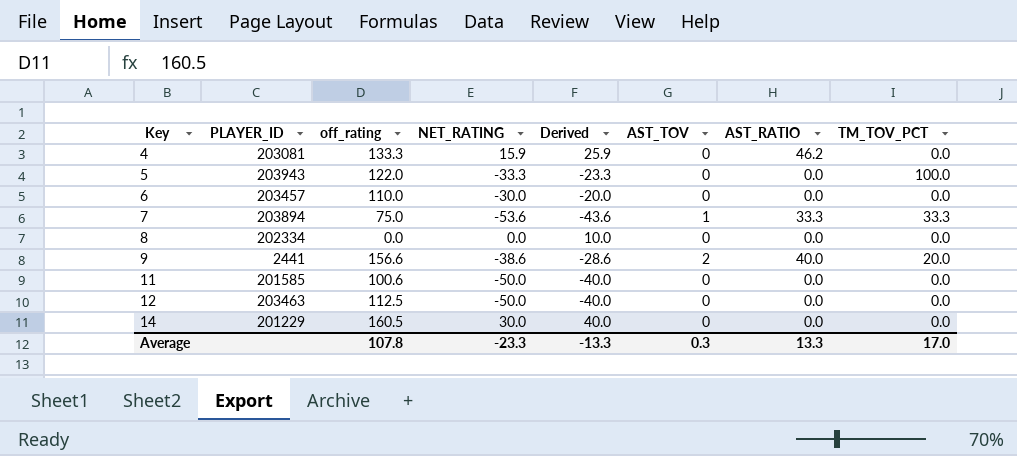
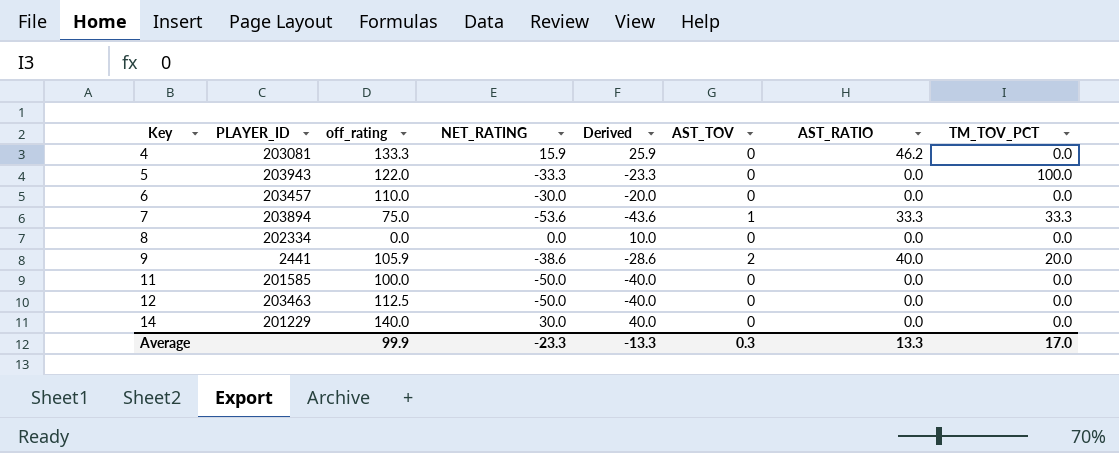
9 | off_rating: 156.6 -> 105.9
11 | off_rating: 100.6 -> 100.0
14 | off_rating: 160.5 -> 140.0
Average | off_rating: 107.8 -> 99.9

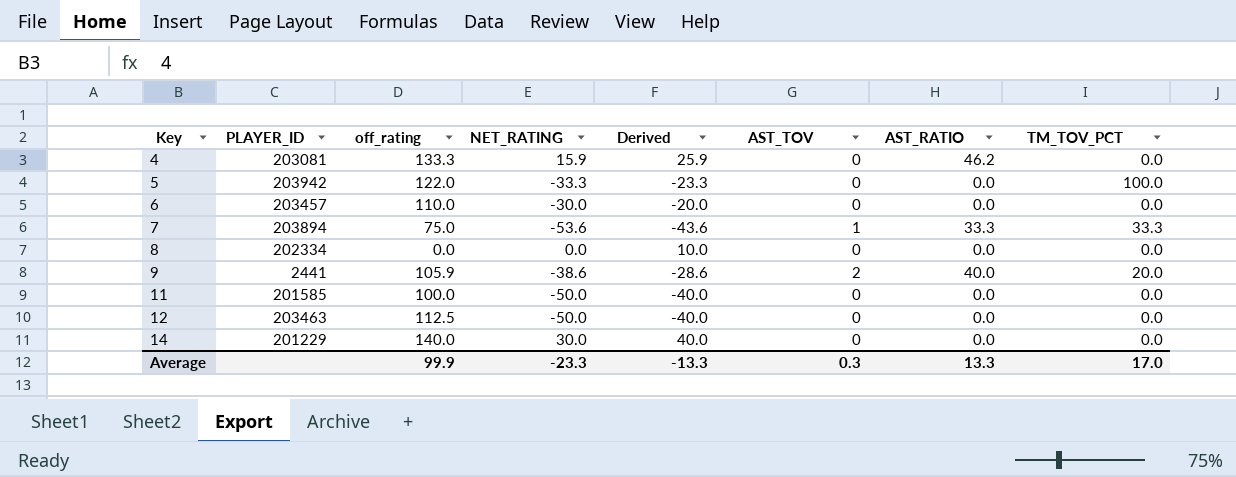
5 | PLAYER_ID: 203943 -> 203942

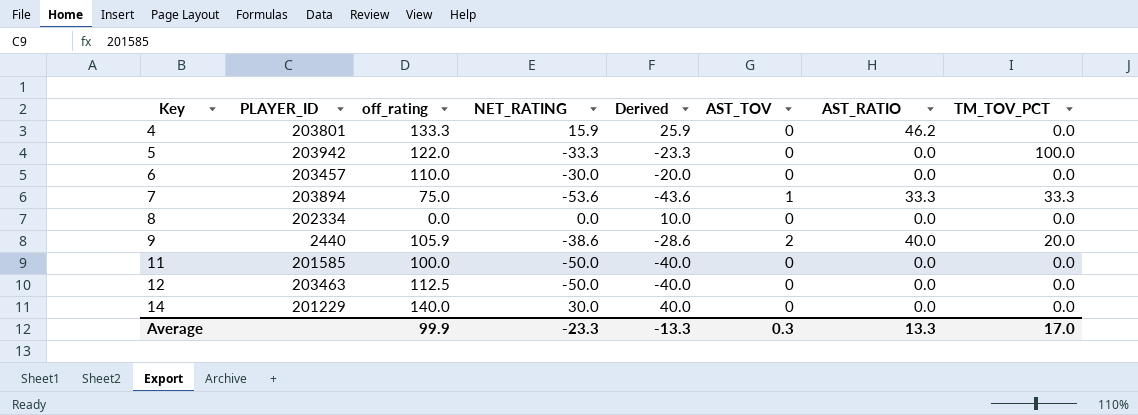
4 | PLAYER_ID: 203081 -> 203801
9 | PLAYER_ID: 2441 -> 2440

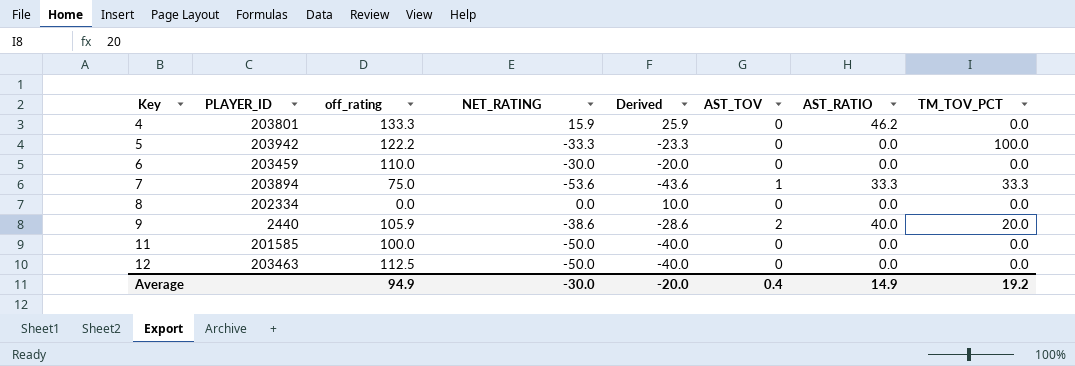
row 14: 201229 | 140.0 | 30.0 | 40.0 | 0 | 0.0 | 0.0 -> none
5 | off_rating: 122.0 -> 122.2
6 | PLAYER_ID: 203457 -> 203459
Average | off_rating: 99.9 -> 94.9
Average | NET_RATING: -23.3 -> -30.0
Average | Derived: -13.3 -> -20.0
Average | AST_TOV: 0.3 -> 0.4
Average | AST_RATIO: 13.3 -> 14.9
Average | TM_TOV_PCT: 17.0 -> 19.2

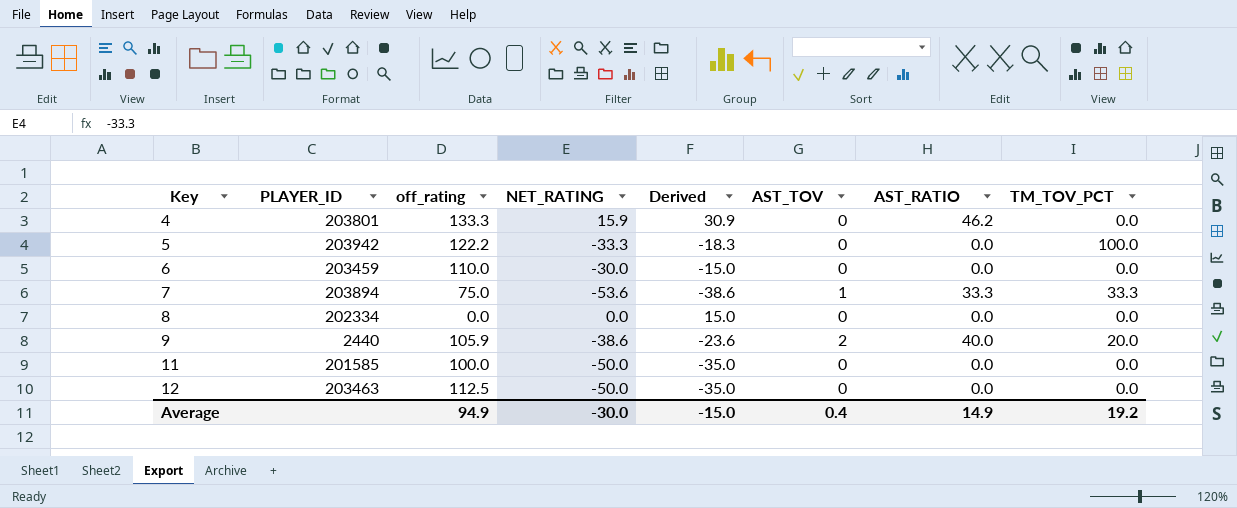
column Derived | formula: [NET_RATING] + 10 -> [NET_RATING] + 15
Average | Derived: -20.0 -> -15.0

